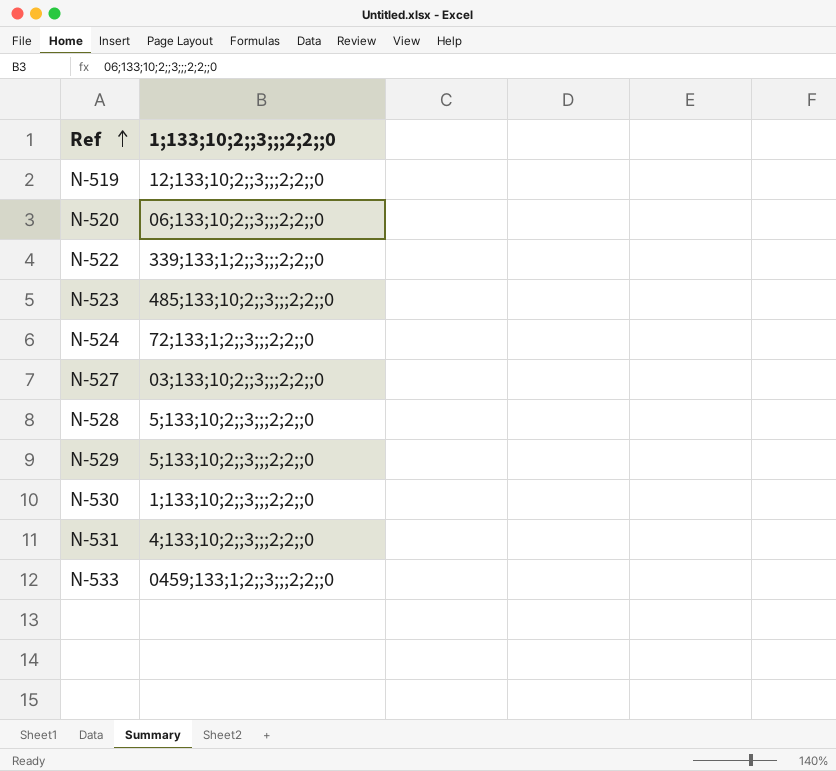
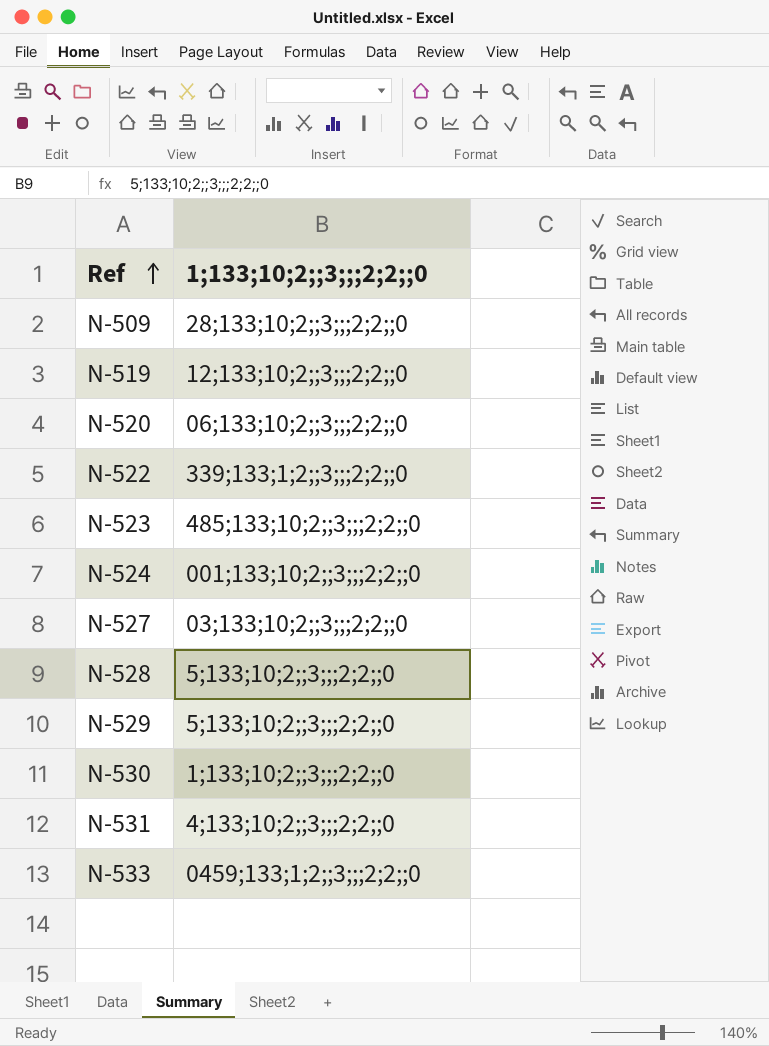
row N-509: none -> 28;133;10;2;;3;;;2;2;;0
N-524 | 1;133;10;2;;3;;;2;2;;0: 72;133;1;2;;3;;;2;2;;0 -> 001;133;10;2;;3;;;2;2;;0

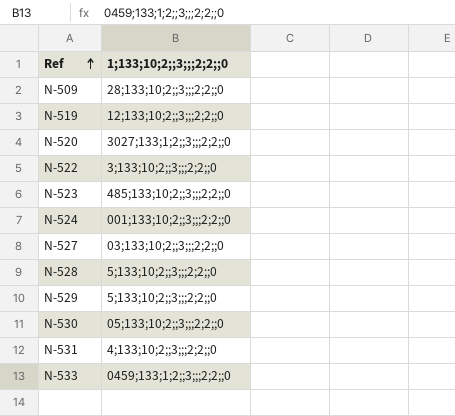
N-520 | 1;133;10;2;;3;;;2;2;;0: 06;133;10;2;;3;;;2;2;;0 -> 3027;133;1;2;;3;;;2;2;;0
N-522 | 1;133;10;2;;3;;;2;2;;0: 339;133;1;2;;3;;;2;2;;0 -> 3;133;10;2;;3;;;2;2;;0
N-530 | 1;133;10;2;;3;;;2;2;;0: 1;133;10;2;;3;;;2;2;;0 -> 05;133;10;2;;3;;;2;2;;0

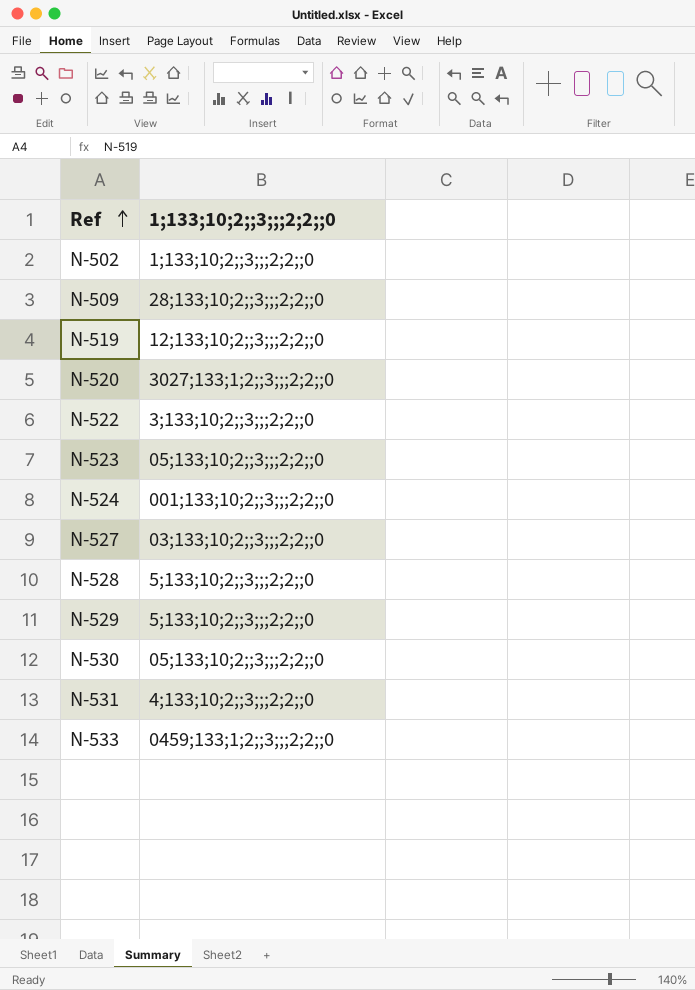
row N-502: none -> 1;133;10;2;;3;;;2;2;;0
N-523 | 1;133;10;2;;3;;;2;2;;0: 485;133;10;2;;3;;;2;2;;0 -> 05;133;10;2;;3;;;2;2;;0

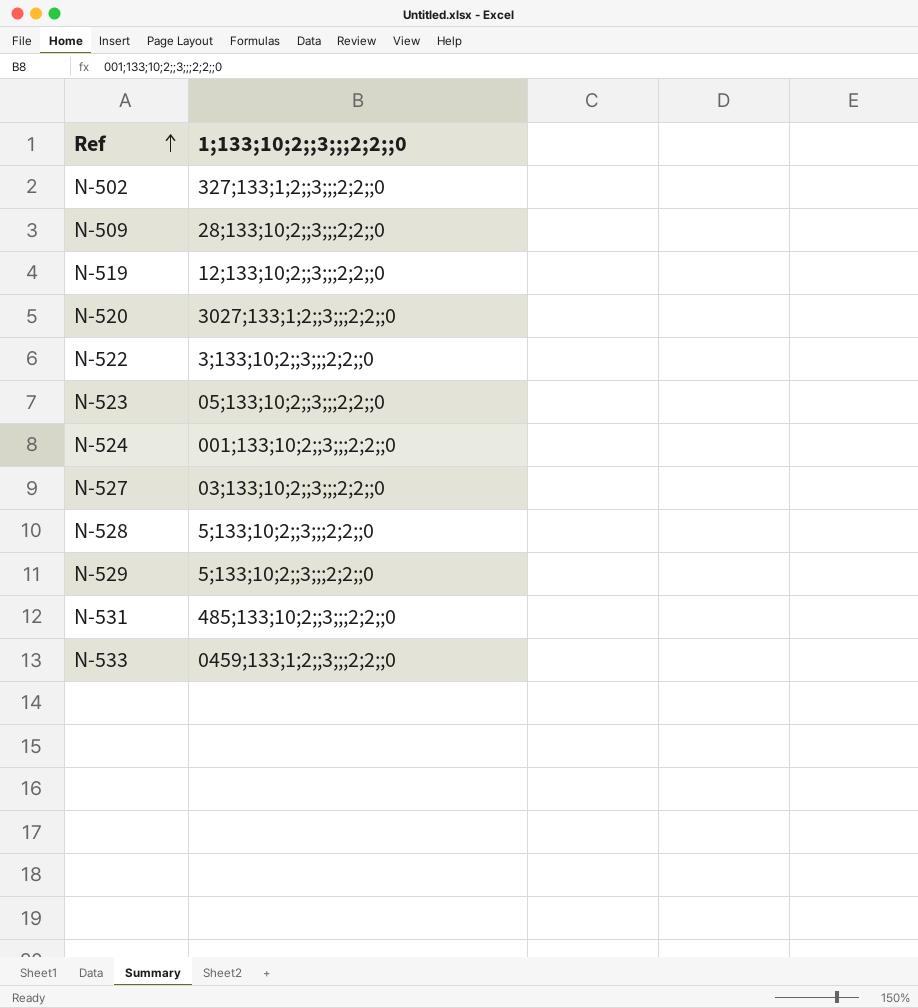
row N-530: 05;133;10;2;;3;;;2;2;;0 -> none
N-502 | 1;133;10;2;;3;;;2;2;;0: 1;133;10;2;;3;;;2;2;;0 -> 327;133;1;2;;3;;;2;2;;0
N-531 | 1;133;10;2;;3;;;2;2;;0: 4;133;10;2;;3;;;2;2;;0 -> 485;133;10;2;;3;;;2;2;;0

